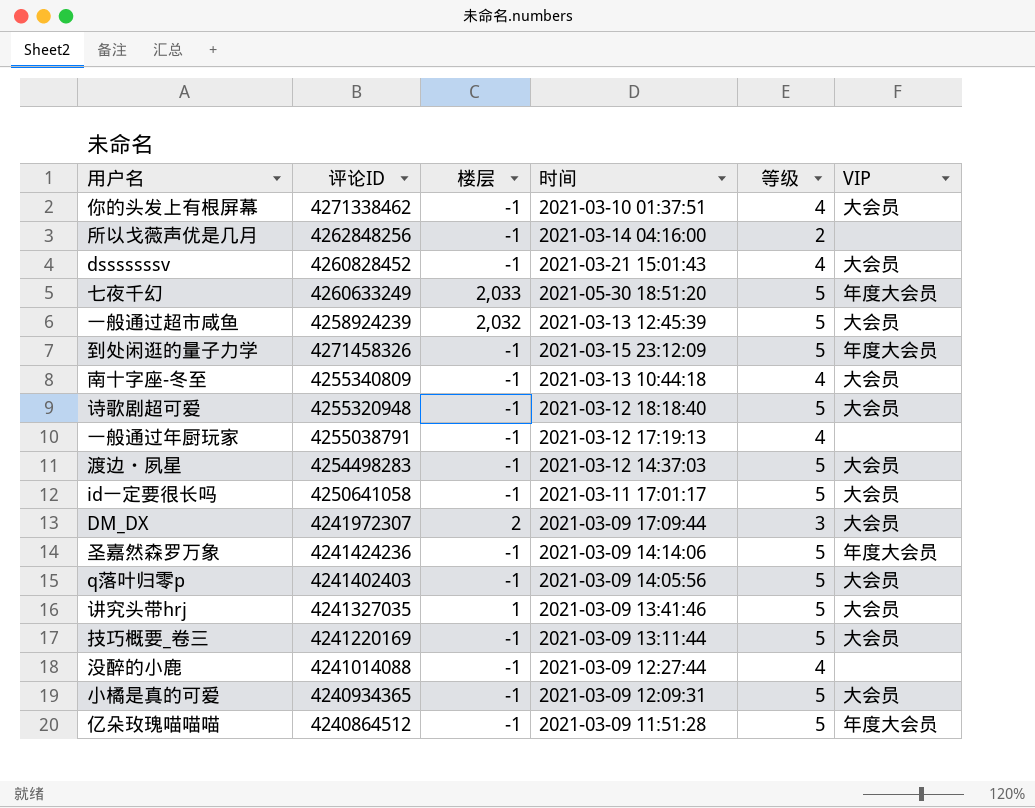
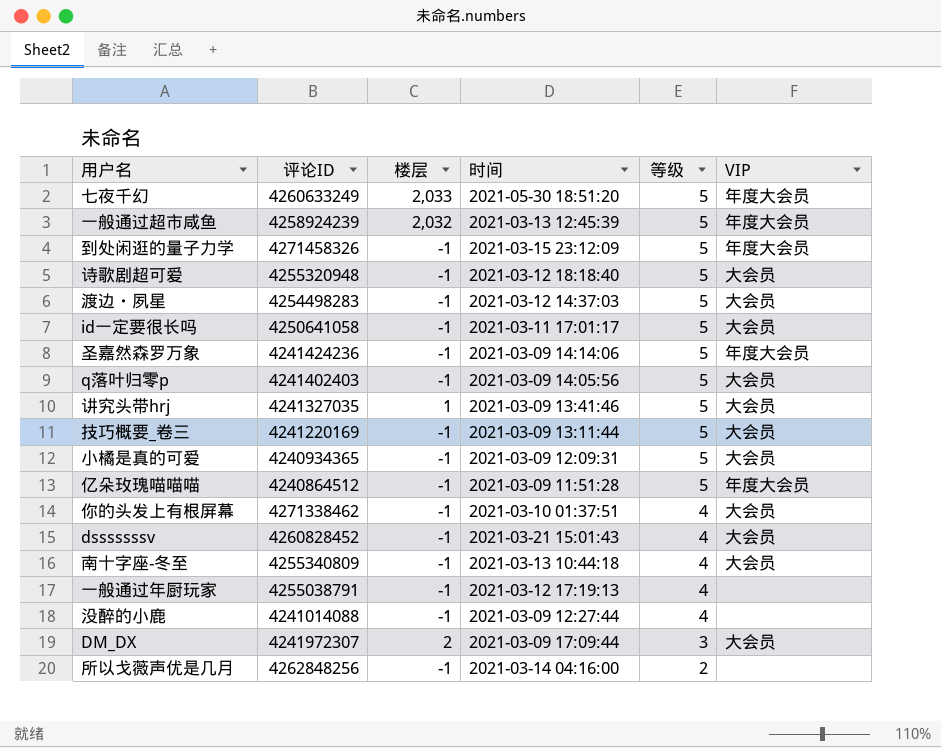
row order: none -> 等级 descending
一般通过超市咸鱼 | VIP: 大会员 -> 年度大会员

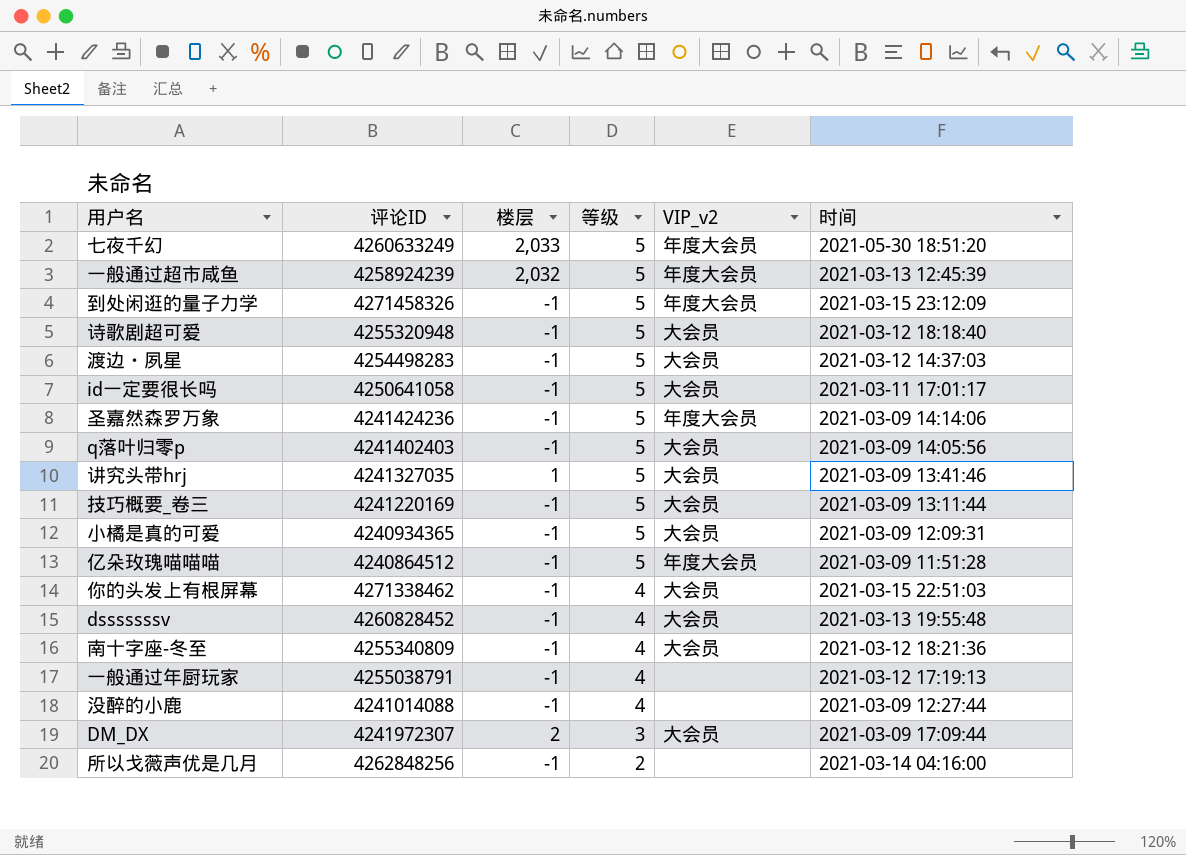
column name: VIP -> VIP_v2
column 时间 | position: 4 -> 6
你的头发上有根屏幕 | 时间: 2021-03-10 01:37:51 -> 2021-03-15 22:51:03
dsssssssv | 时间: 2021-03-21 15:01:43 -> 2021-03-13 19:55:48
南十字座-冬至 | 时间: 2021-03-13 10:44:18 -> 2021-03-12 18:21:36

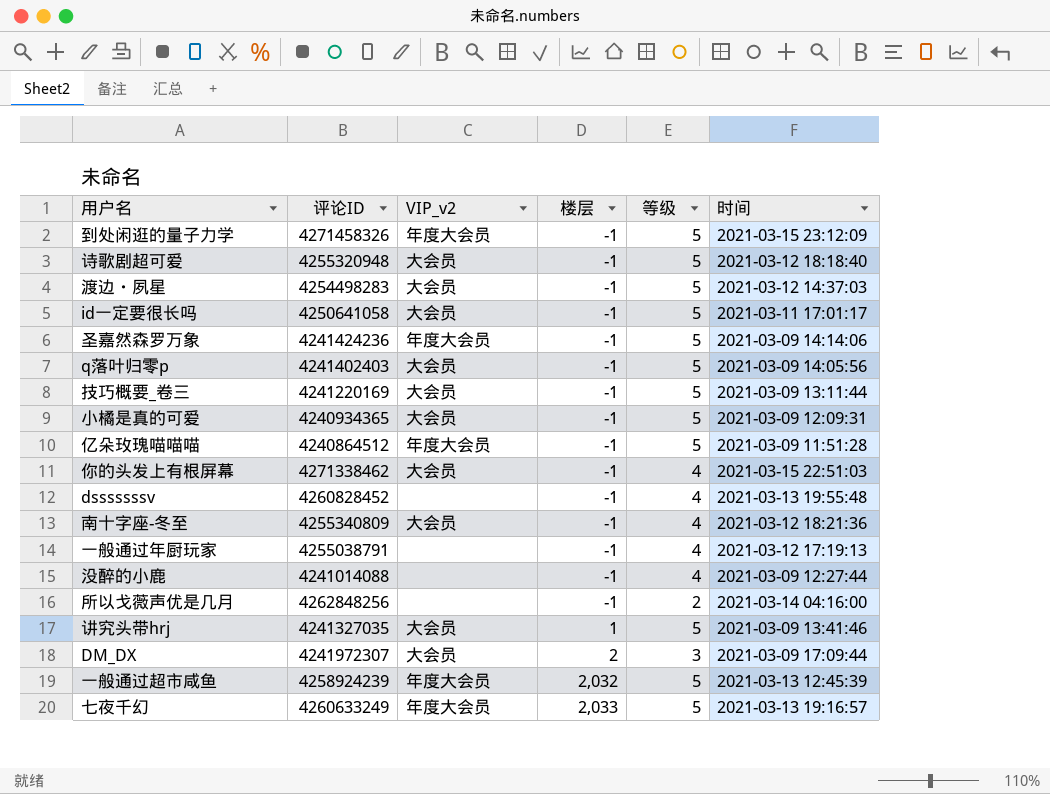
row order: 等级 descending -> 楼层 ascending
column VIP_v2 | position: 5 -> 3
dsssssssv | VIP_v2: 大会员 -> none
七夜千幻 | 时间: 2021-05-30 18:51:20 -> 2021-03-13 19:16:57

